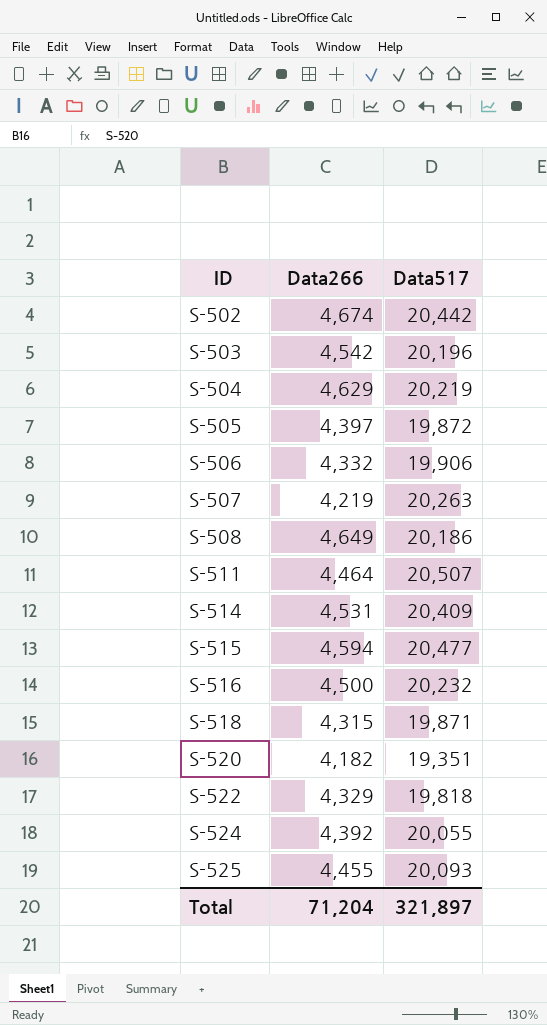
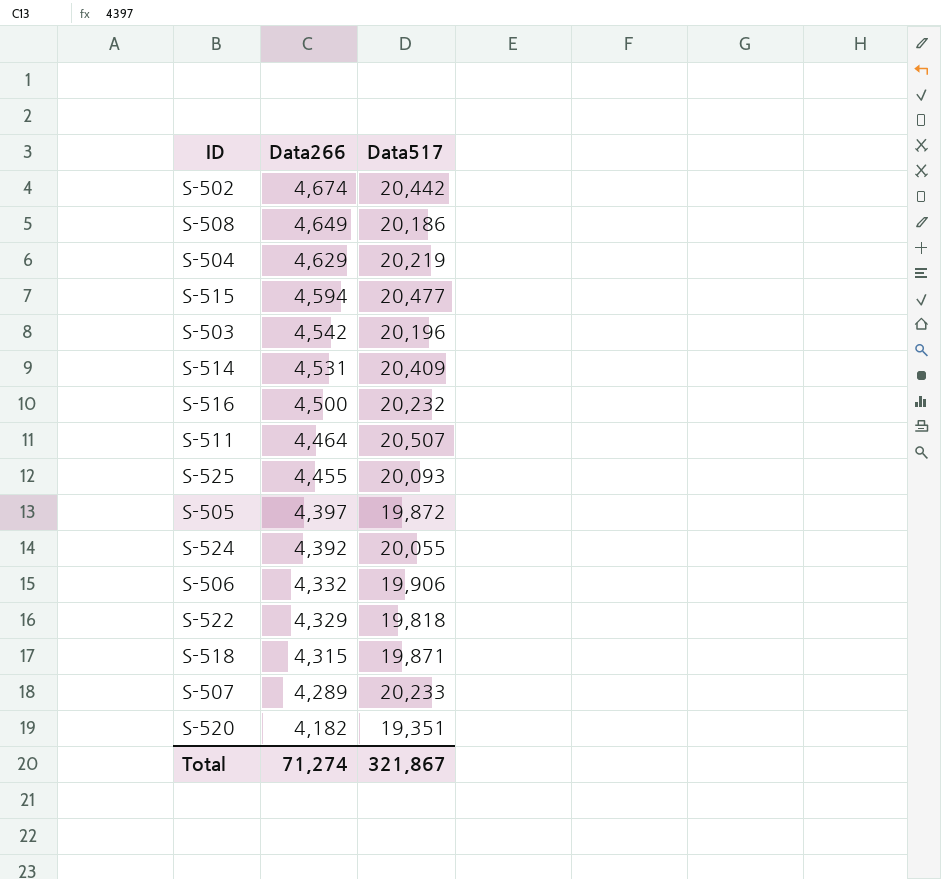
row order: ID ascending -> Data266 descending
S-507 | Data266: 4,219 -> 4,289
S-507 | Data517: 20,263 -> 20,233
Total | Data266: 71,204 -> 71,274
Total | Data517: 321,897 -> 321,867

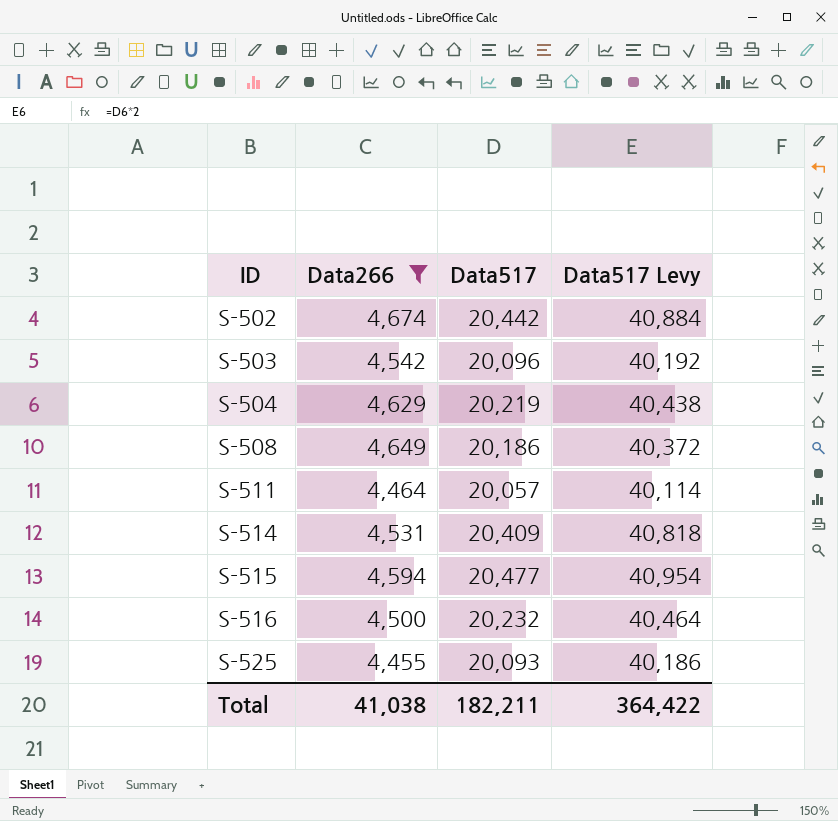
filter: none -> Data266 >= 4,455
row order: Data266 descending -> ID ascending
column Data517 Levy | formula: none -> [Data517] * 2
S-503 | Data517: 20,196 -> 20,096
S-511 | Data517: 20,507 -> 20,057
Total | Data266: 71,274 -> 41,038
Total | Data517: 321,867 -> 182,211

